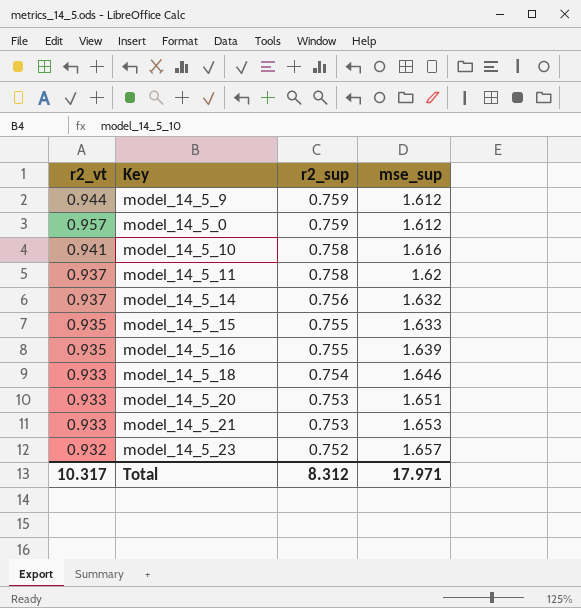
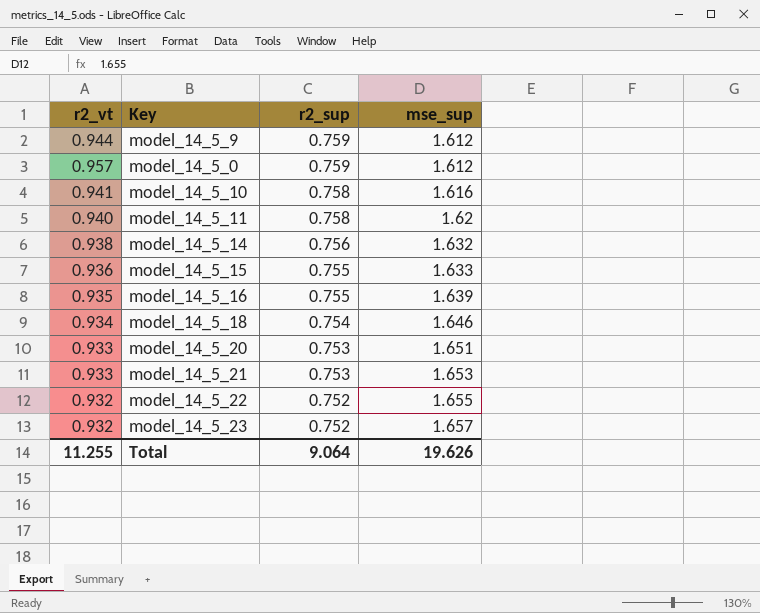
model_14_5_11 | r2_vt: 0.937 -> 0.940
model_14_5_14 | r2_vt: 0.937 -> 0.938
model_14_5_15 | r2_vt: 0.935 -> 0.936
model_14_5_18 | r2_vt: 0.933 -> 0.934
row model_14_5_22: none -> 0.932 | 0.752 | 1.655
Total | r2_vt: 10.317 -> 11.255
Total | r2_sup: 8.312 -> 9.064
Total | mse_sup: 17.971 -> 19.626

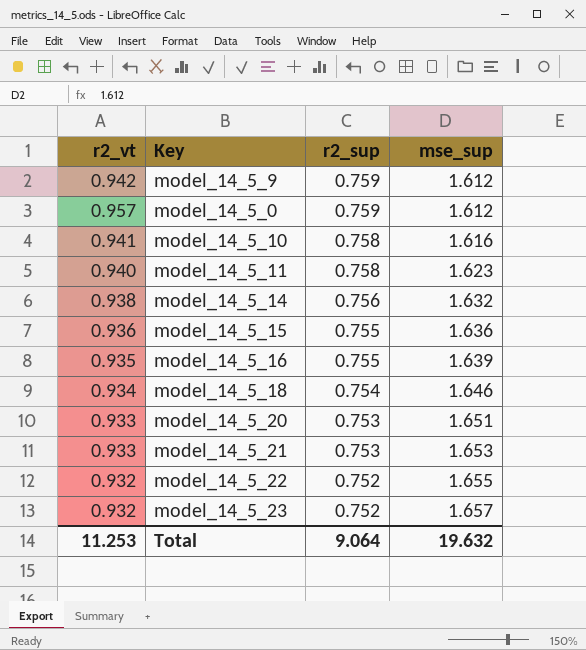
model_14_5_9 | r2_vt: 0.944 -> 0.942
model_14_5_11 | mse_sup: 1.62 -> 1.623
model_14_5_15 | mse_sup: 1.633 -> 1.636
Total | r2_vt: 11.255 -> 11.253
Total | mse_sup: 19.626 -> 19.632

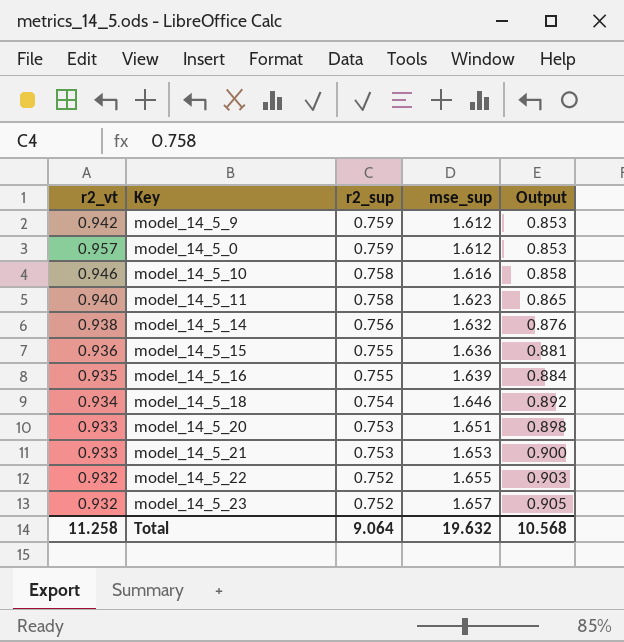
column Output | formula: none -> [mse_sup] - [r2_sup]
model_14_5_10 | r2_vt: 0.941 -> 0.946
Total | r2_vt: 11.253 -> 11.258

